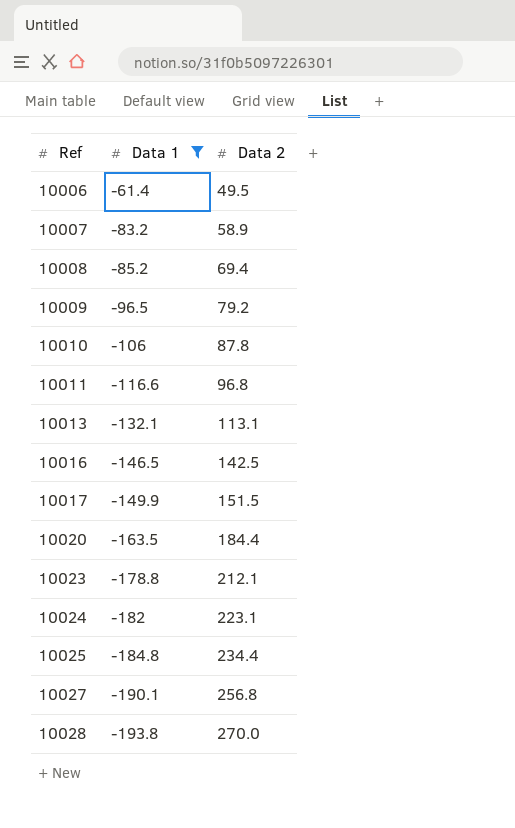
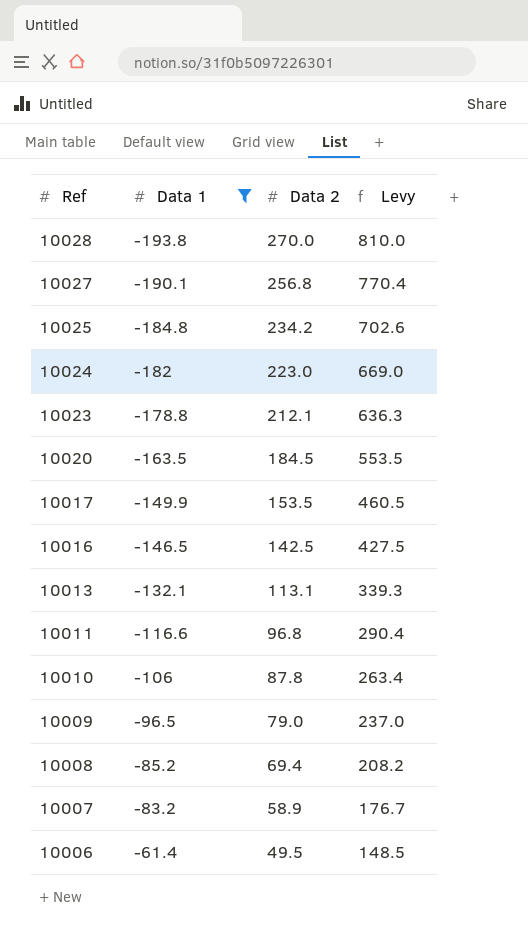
row order: Ref ascending -> Ref descending
column Levy | formula: none -> [Data 2] * 3
10025 | Data 2: 234.4 -> 234.2
10024 | Data 2: 223.1 -> 223.0
10020 | Data 2: 184.4 -> 184.5
10017 | Data 2: 151.5 -> 153.5
10009 | Data 2: 79.2 -> 79.0

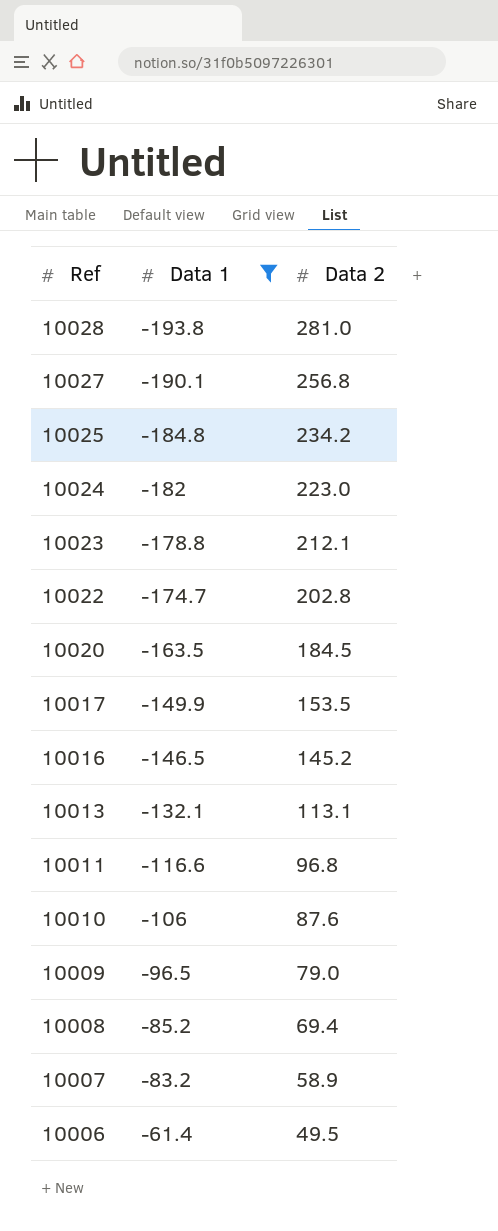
column Levy | formula: [Data 2] * 3 -> none
10028 | Data 2: 270.0 -> 281.0
row 10022: none -> -174.7 | 202.8
10016 | Data 2: 142.5 -> 145.2
10010 | Data 2: 87.8 -> 87.6

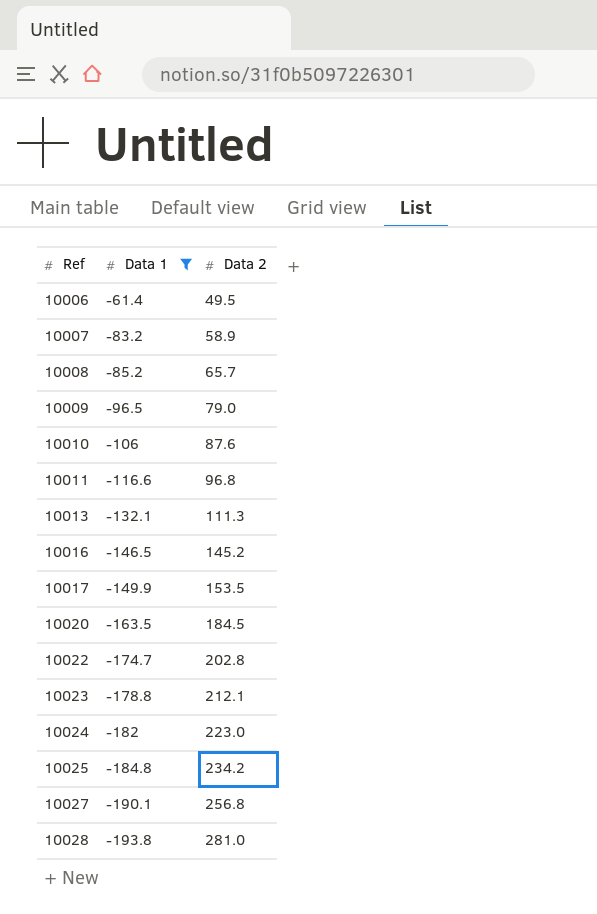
row order: Ref descending -> Ref ascending
10008 | Data 2: 69.4 -> 65.7
10013 | Data 2: 113.1 -> 111.3

